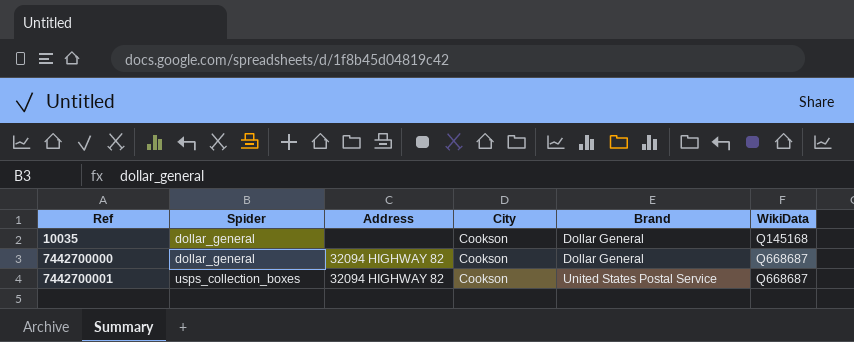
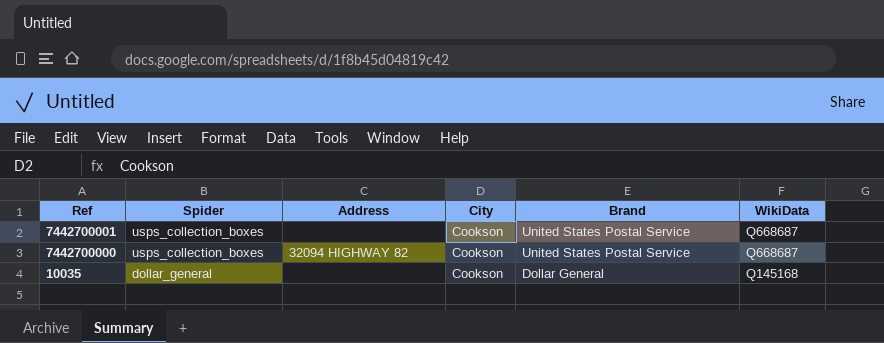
row order: Ref ascending -> Ref descending
7442700001 | Address: 32094 HIGHWAY 82 -> none
7442700000 | Spider: dollar_general -> usps_collection_boxes
7442700000 | Brand: Dollar General -> United States Postal Service

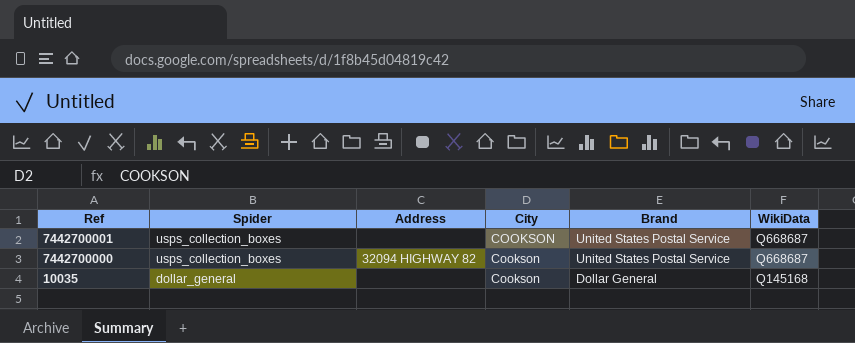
7442700001 | City: Cookson -> COOKSON

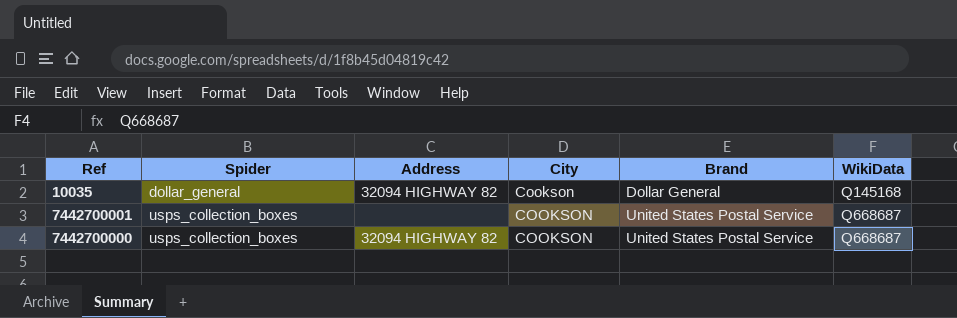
row order: Ref descending -> Spider ascending
10035 | Address: none -> 32094 HIGHWAY 82
7442700000 | City: Cookson -> COOKSON

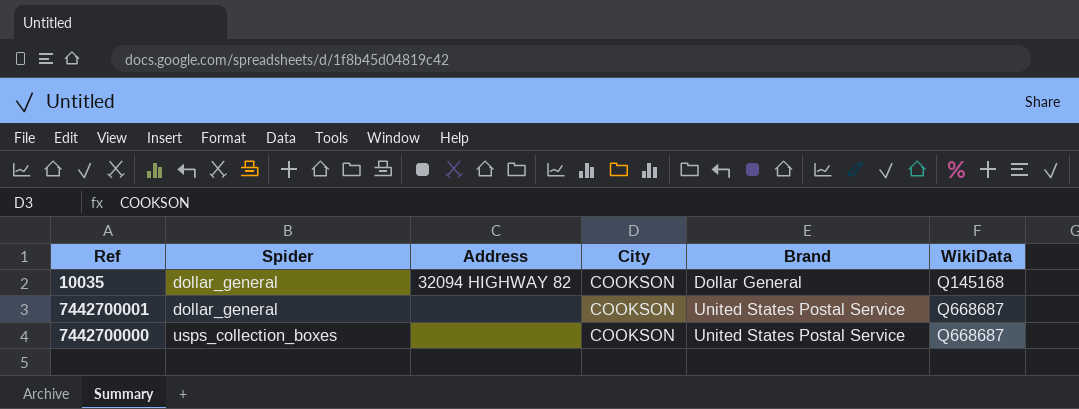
10035 | City: Cookson -> COOKSON
7442700001 | Spider: usps_collection_boxes -> dollar_general
7442700000 | Address: 32094 HIGHWAY 82 -> none

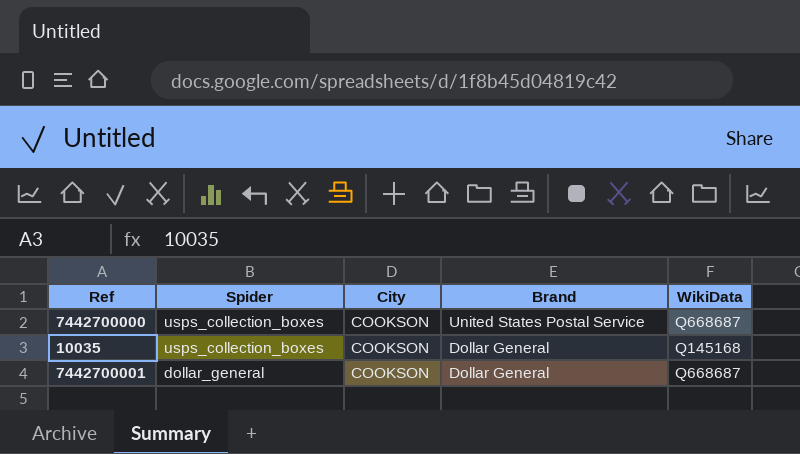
row order: Spider ascending -> Spider descending
column Address | position: 3 -> none
10035 | Spider: dollar_general -> usps_collection_boxes
7442700001 | Brand: United States Postal Service -> Dollar General

